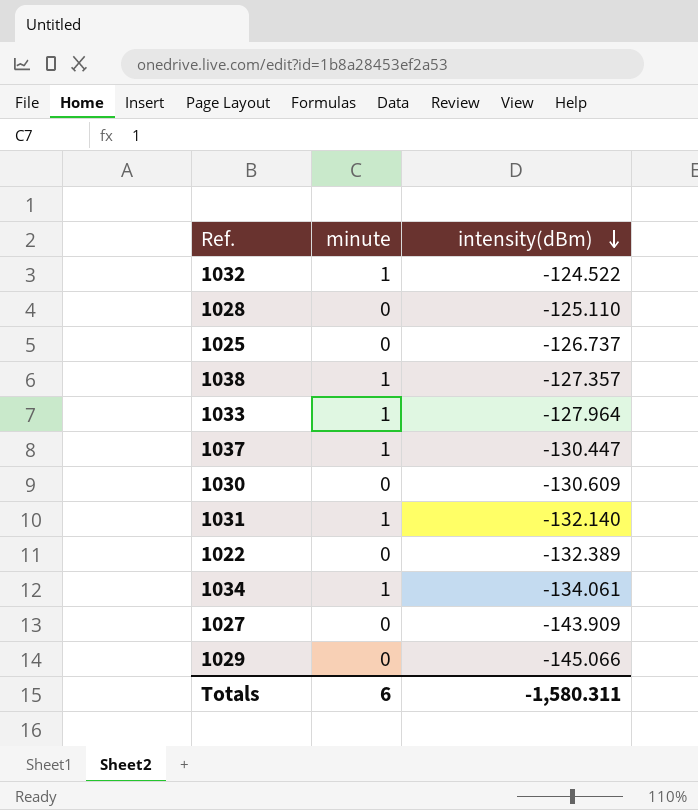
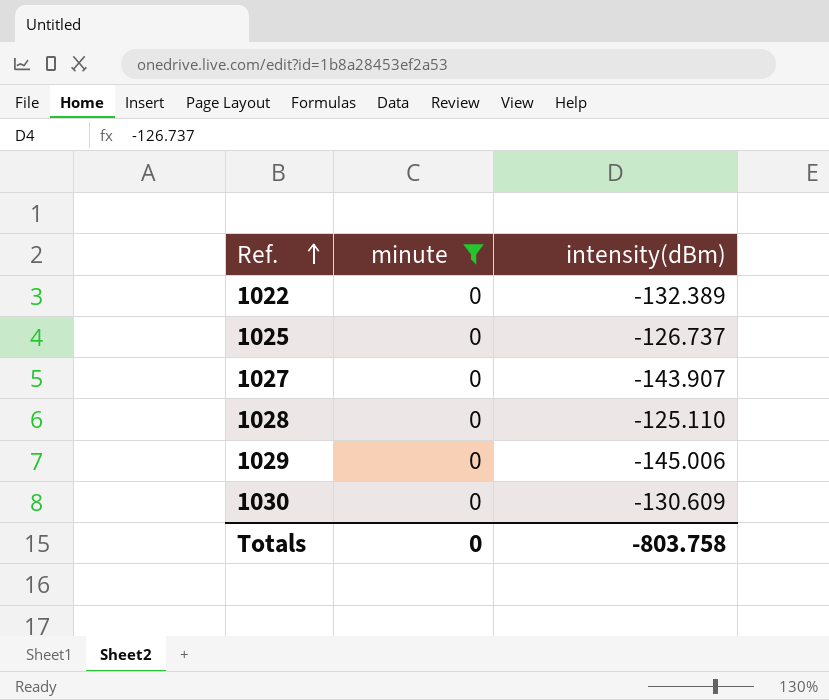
filter: none -> minute = 0
row order: intensity(dBm) descending -> Ref. ascending
1027 | intensity(dBm): -143.909 -> -143.907
1029 | intensity(dBm): -145.066 -> -145.006
Totals | minute: 6 -> 0
Totals | intensity(dBm): -1,580.311 -> -803.758

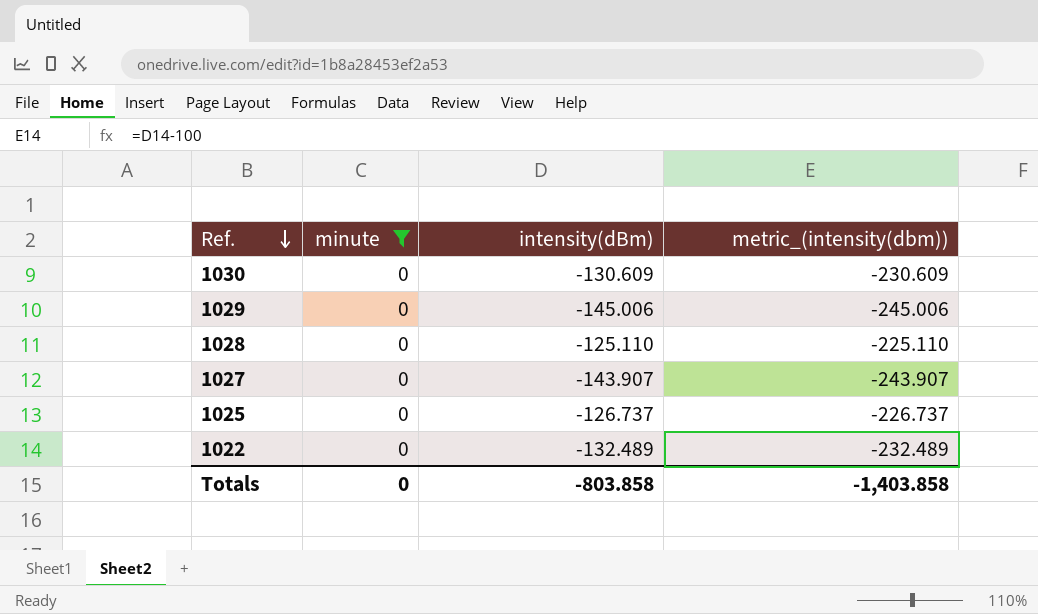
row order: Ref. ascending -> Ref. descending
column metric_(intensity(dbm)) | formula: none -> [intensity(dBm)] - 100
1022 | intensity(dBm): -132.389 -> -132.489
Totals | intensity(dBm): -803.758 -> -803.858

